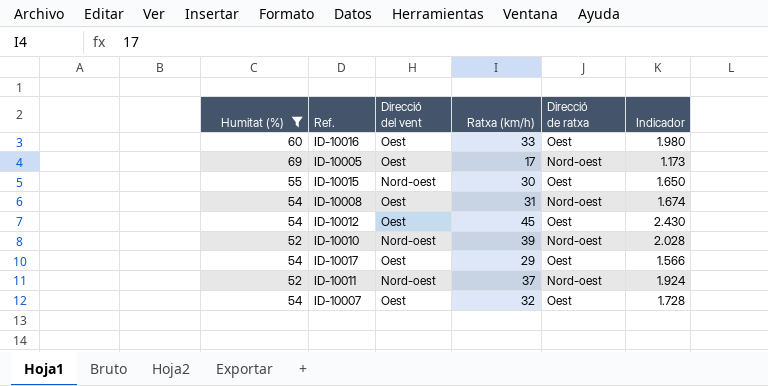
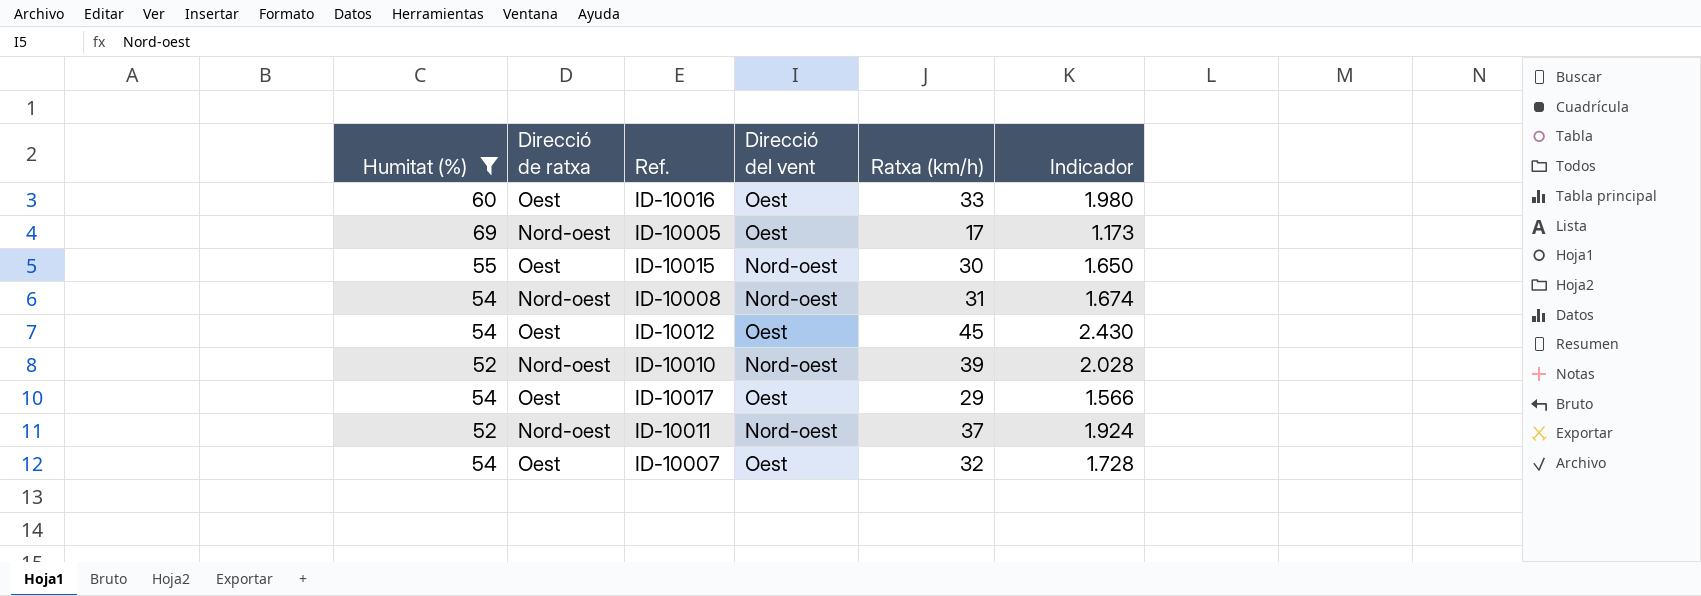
column Direcció de ratxa | position: 5 -> 2
ID-10008 | Direcció del vent: Oest -> Nord-oest

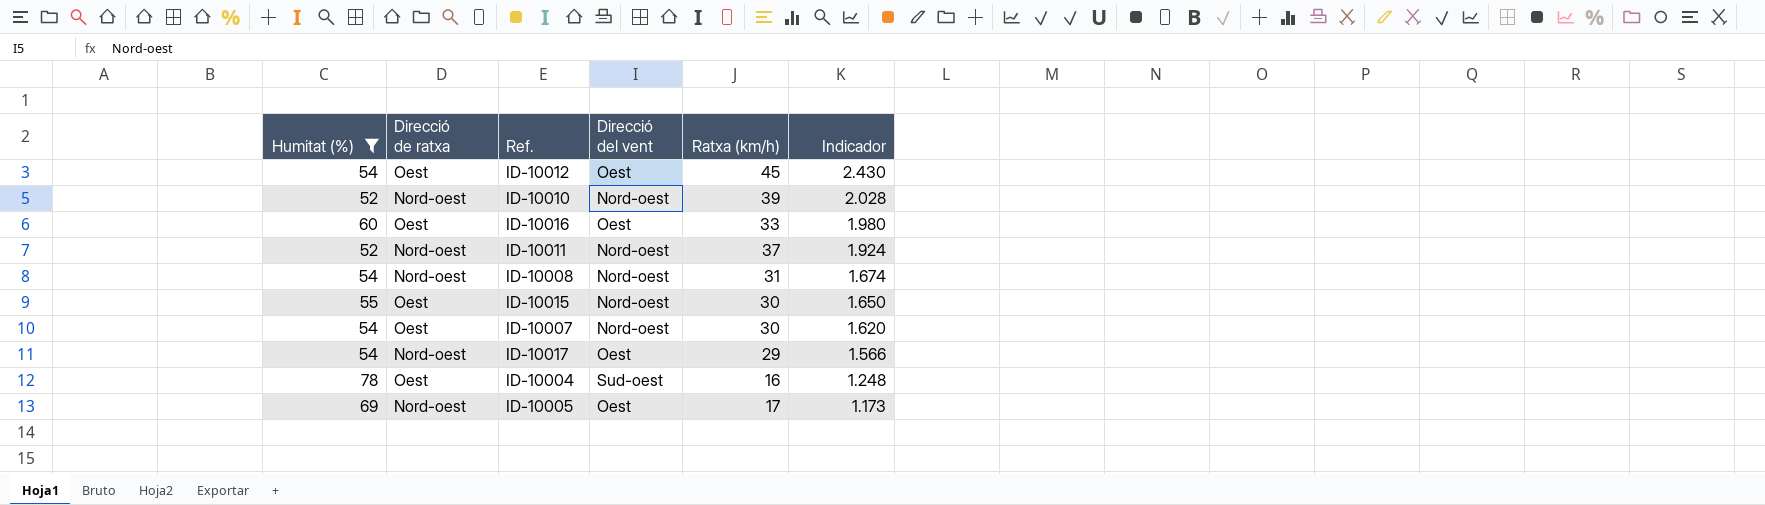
row order: none -> Indicador descending
ID-10007 | Direcció del vent: Oest -> Nord-oest
ID-10007 | Ratxa (km/h): 32 -> 30
ID-10007 | Indicador: 1.728 -> 1.620
ID-10017 | Direcció de ratxa: Oest -> Nord-oest
row ID-10004: none -> 78 | Oest | Sud-oest | 16 | 1.248

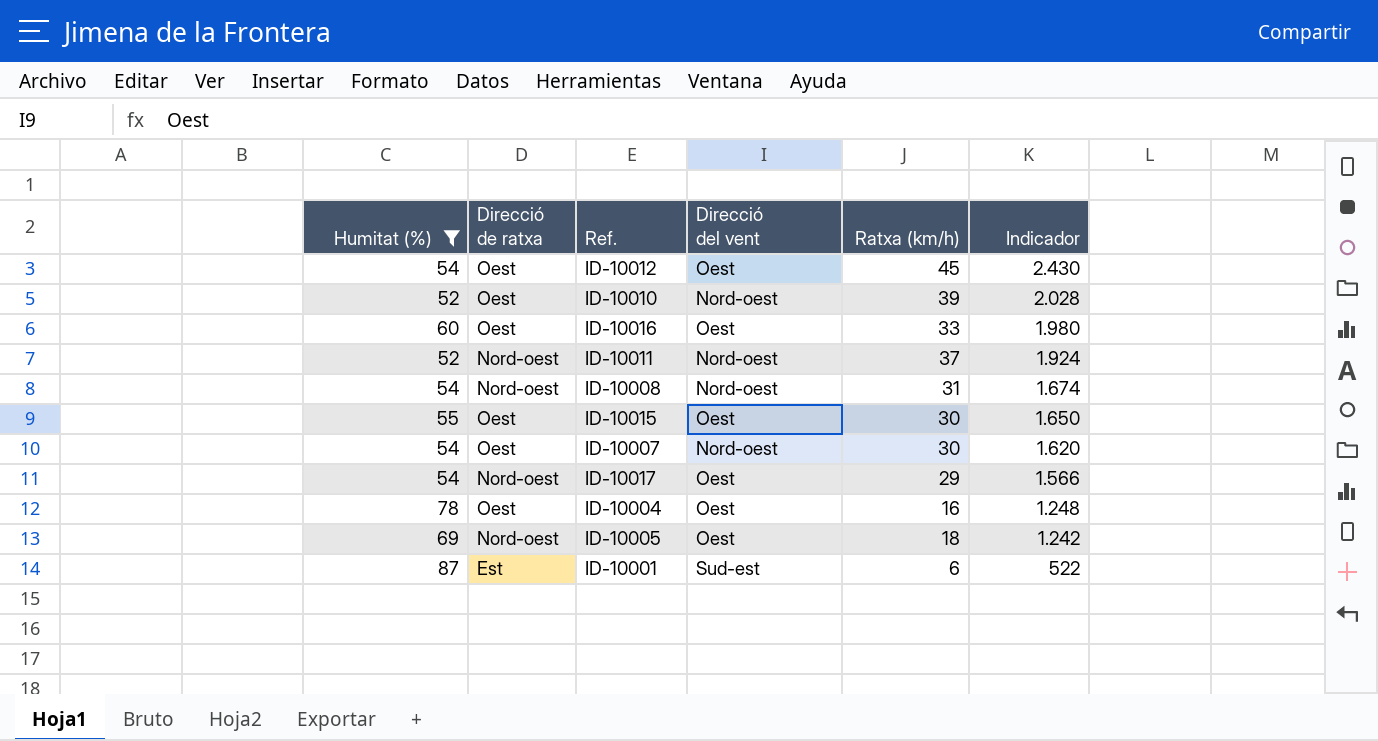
ID-10010 | Direcció de ratxa: Nord-oest -> Oest
ID-10015 | Direcció del vent: Nord-oest -> Oest
ID-10004 | Direcció del vent: Sud-oest -> Oest
ID-10005 | Ratxa (km/h): 17 -> 18
ID-10005 | Indicador: 1.173 -> 1.242
row ID-10001: none -> 87 | Est | Sud-est | 6 | 522

